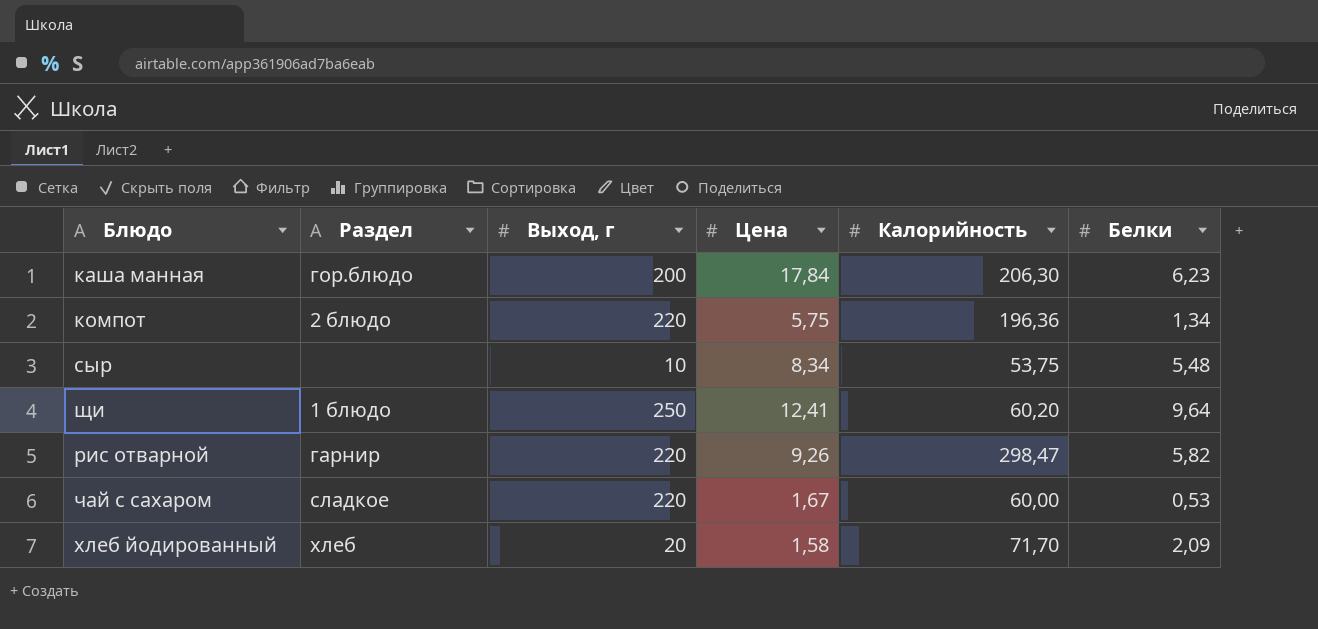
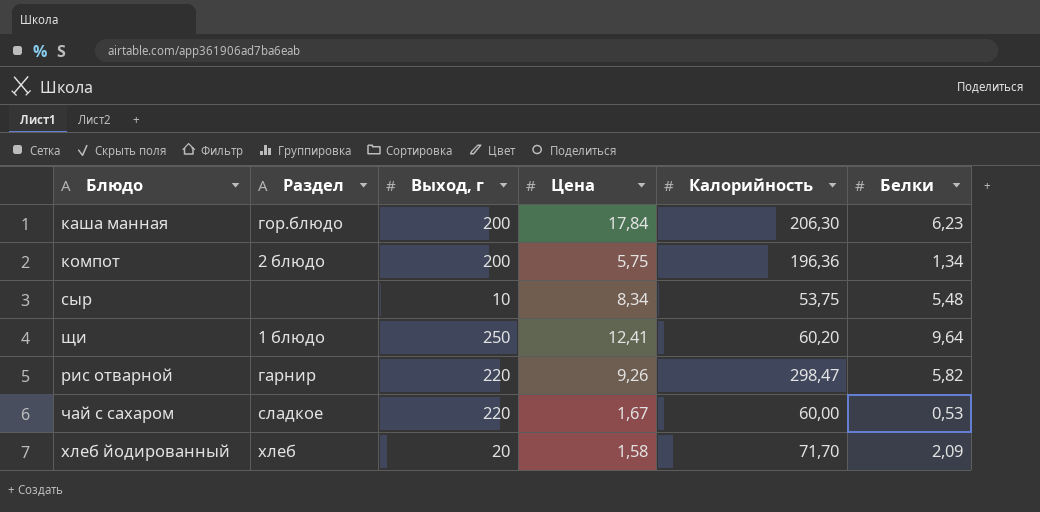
компот | Выход, г: 220 -> 200

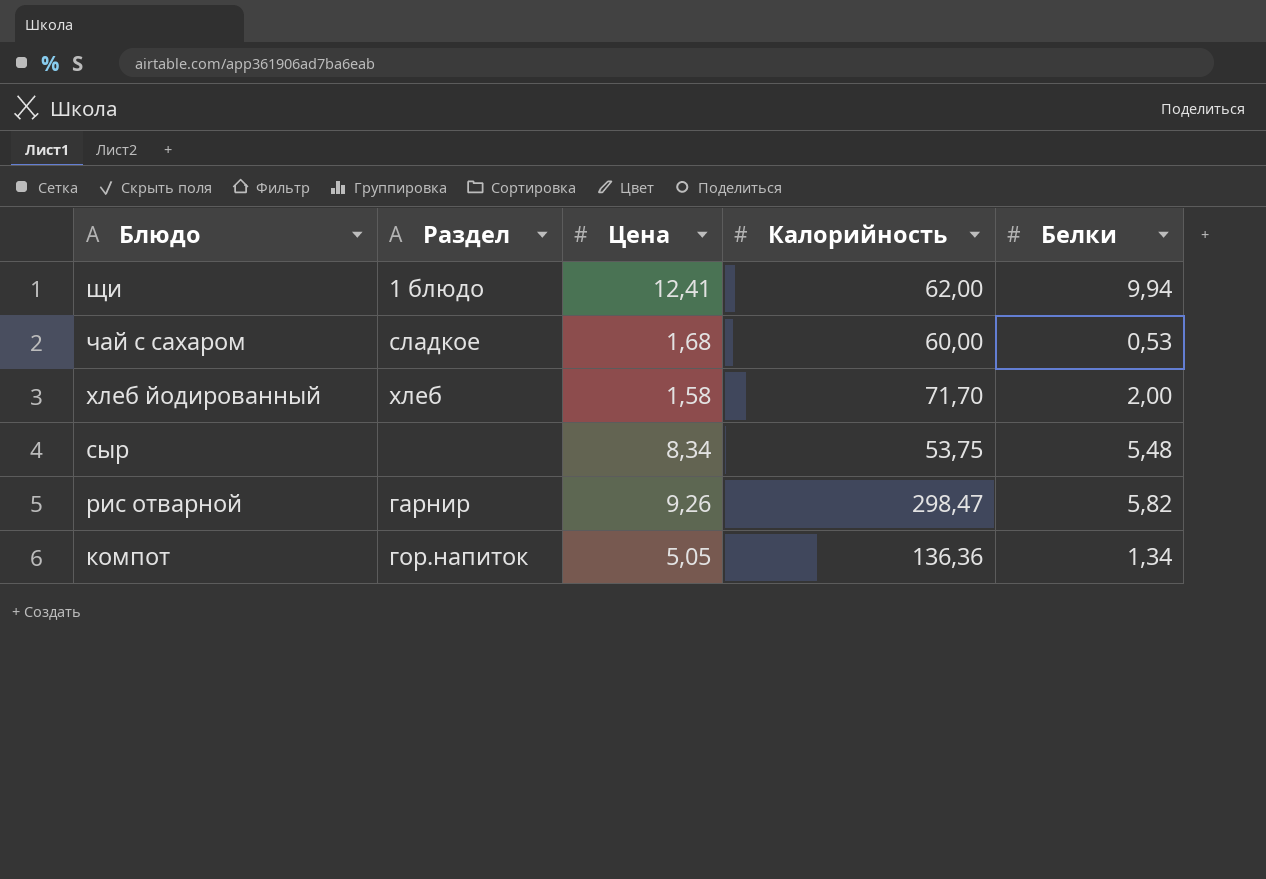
row order: none -> Блюдо descending
column Выход, г | position: 3 -> none
row каша манная: гор.блюдо | 200 | 17,84 | 206,30 | 6,23 -> none
щи | Калорийность: 60,20 -> 62,00
щи | Белки: 9,64 -> 9,94
чай с сахаром | Цена: 1,67 -> 1,68
хлеб йодированный | Белки: 2,09 -> 2,00
компот | Раздел: 2 блюдо -> гор.напиток
компот | Цена: 5,75 -> 5,05
компот | Калорийность: 196,36 -> 136,36

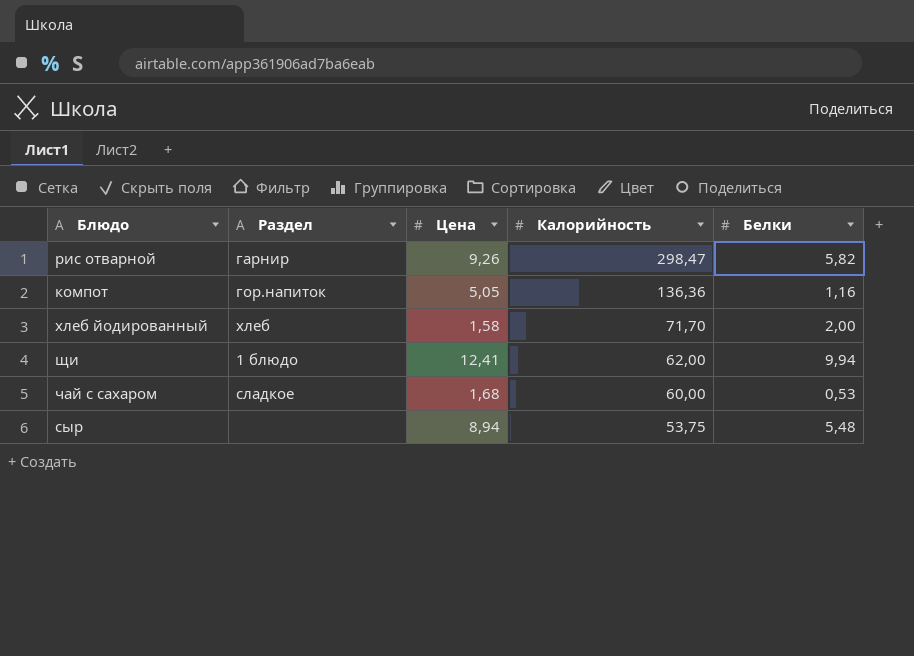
row order: Блюдо descending -> Калорийность descending
компот | Белки: 1,34 -> 1,16
сыр | Цена: 8,34 -> 8,94

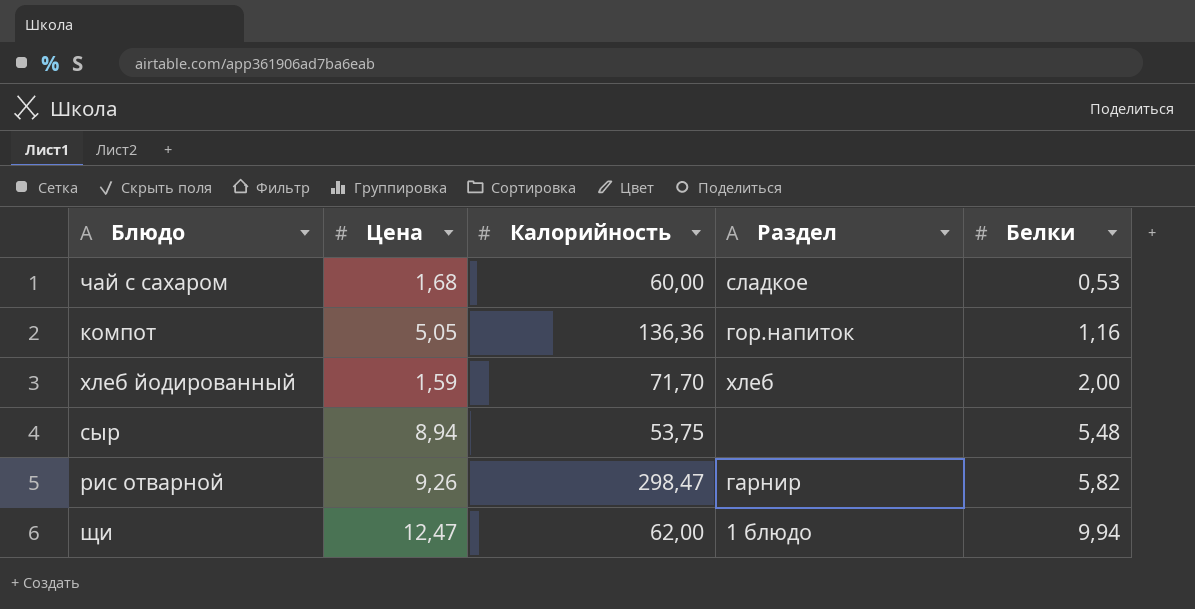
row order: Калорийность descending -> Белки ascending
column Раздел | position: 2 -> 4
хлеб йодированный | Цена: 1,58 -> 1,59
щи | Цена: 12,41 -> 12,47

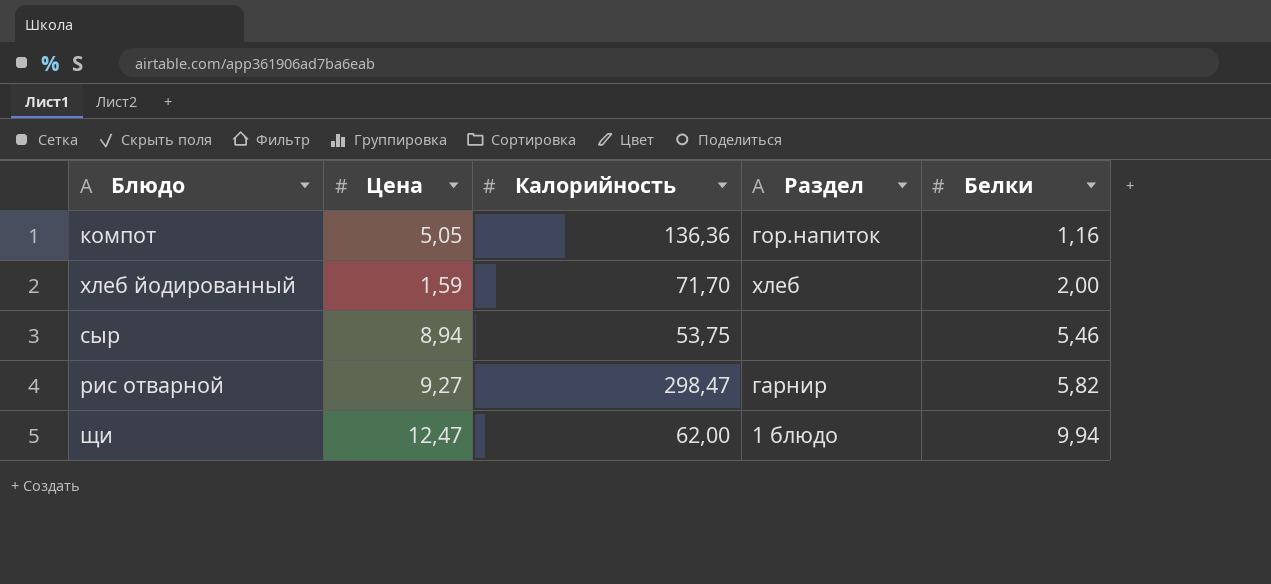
row чай с сахаром: 1,68 | 60,00 | сладкое | 0,53 -> none
сыр | Белки: 5,48 -> 5,46
рис отварной | Цена: 9,26 -> 9,27

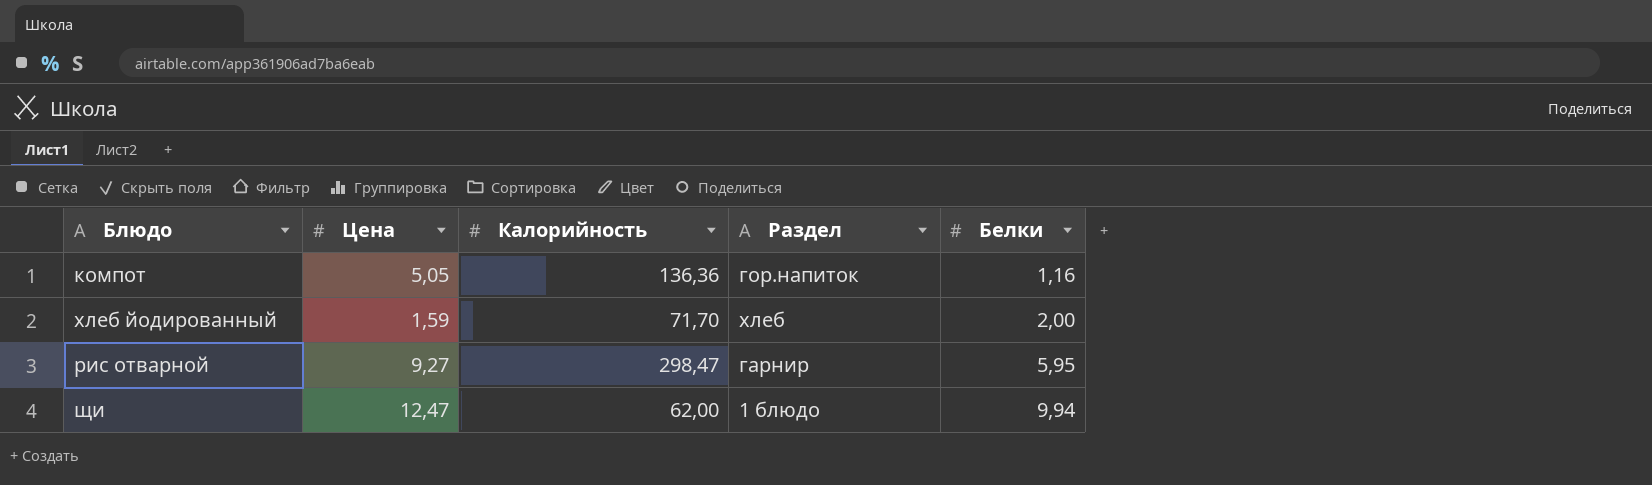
row сыр: 8,94 | 53,75 | none | 5,46 -> none
рис отварной | Белки: 5,82 -> 5,95

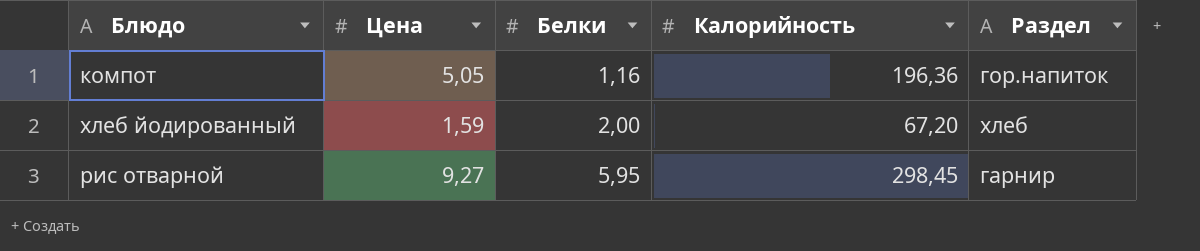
column Белки | position: 5 -> 3
row щи: 12,47 | 62,00 | 1 блюдо | 9,94 -> none
компот | Калорийность: 136,36 -> 196,36
хлеб йодированный | Калорийность: 71,70 -> 67,20
рис отварной | Калорийность: 298,47 -> 298,45

